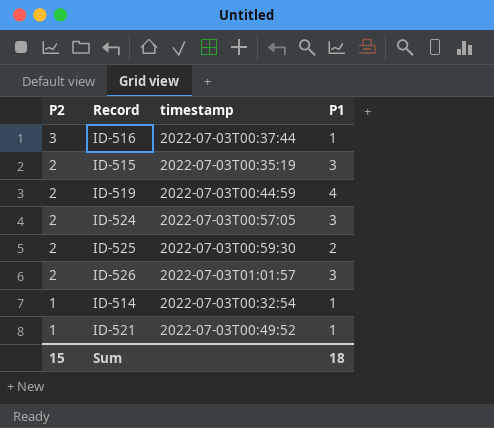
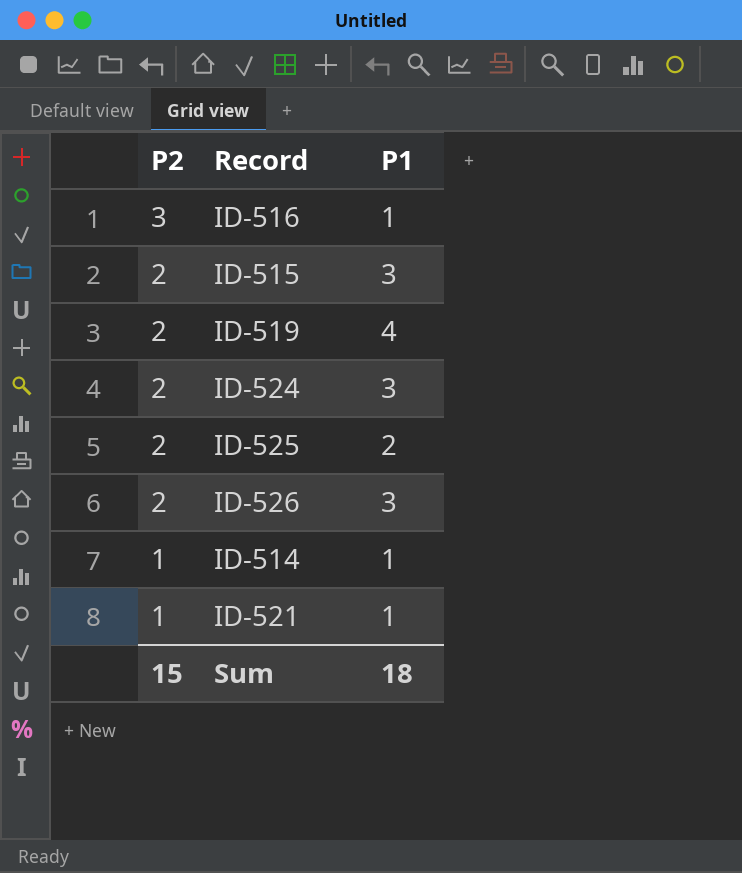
column timestamp | position: 3 -> none

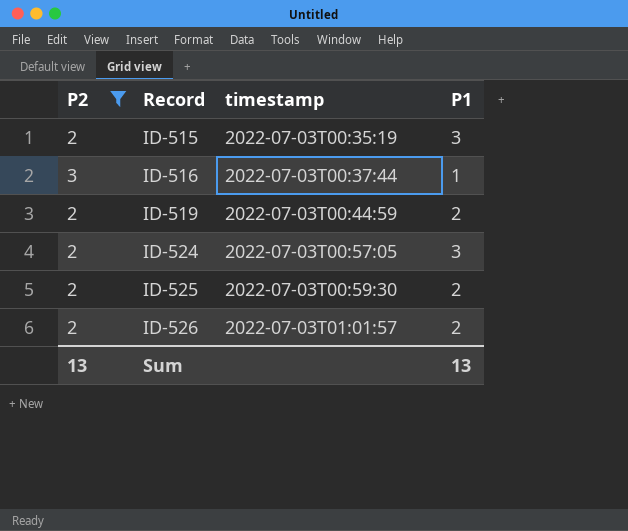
filter: none -> P2 != 1
row order: P2 descending -> Record ascending
column timestamp | position: none -> 3
ID-519 | P1: 4 -> 2
ID-526 | P1: 3 -> 2
Sum | P2: 15 -> 13
Sum | P1: 18 -> 13

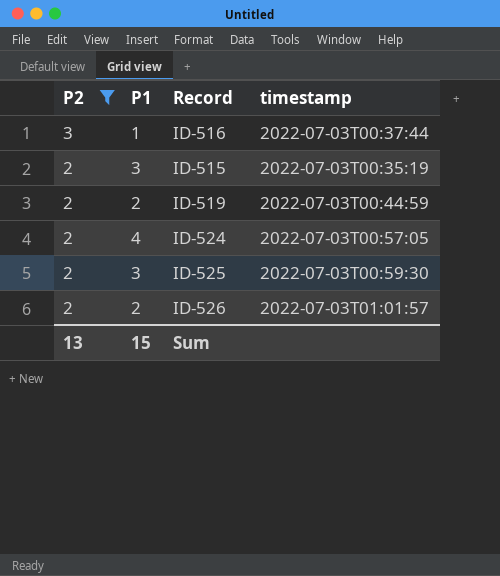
row order: Record ascending -> P2 descending
column P1 | position: 4 -> 2
ID-524 | P1: 3 -> 4
ID-525 | P1: 2 -> 3
Sum | P1: 13 -> 15

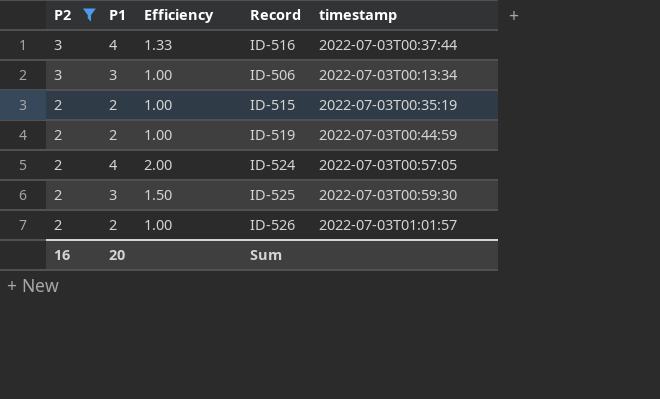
column Efficiency | formula: none -> [P1] / [P2]
ID-516 | P1: 1 -> 4
row ID-506: none -> 3 | 3 | 1.00 | 2022-07-03T00:13:34
ID-515 | P1: 3 -> 2
Sum | P2: 13 -> 16
Sum | P1: 15 -> 20

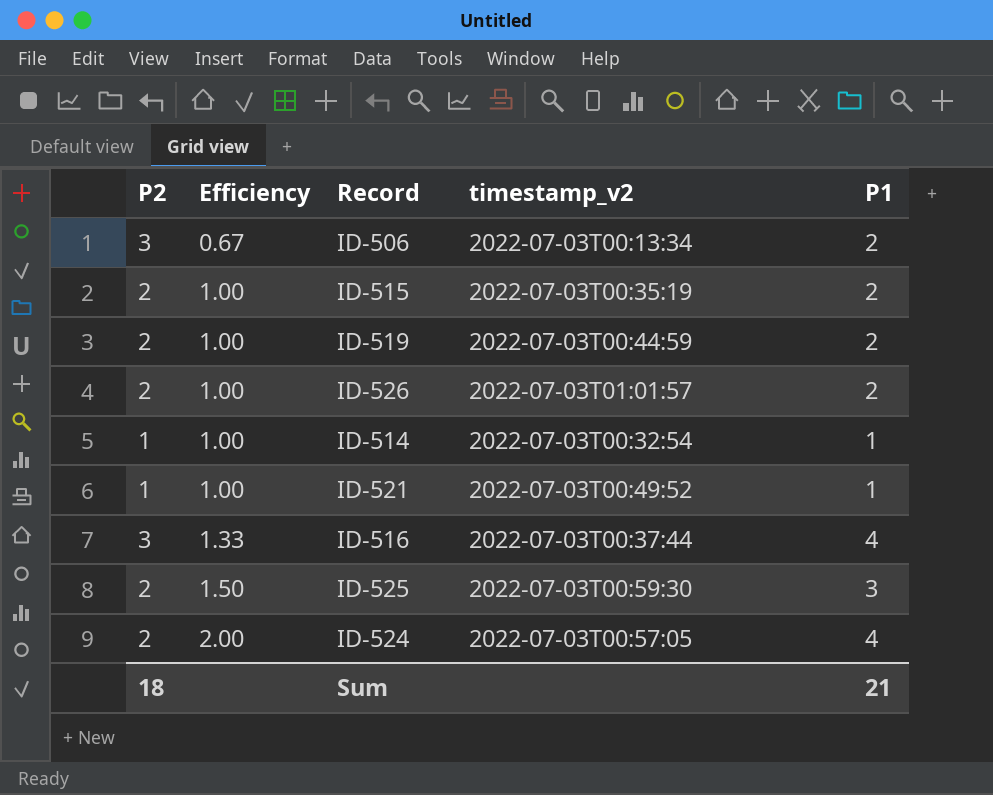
filter: P2 != 1 -> none
row order: P2 descending -> Efficiency ascending
column name: timestamp -> timestamp_v2
column P1 | position: 2 -> 5
ID-506 | Efficiency: 1.00 -> 0.67
ID-506 | P1: 3 -> 2
Sum | P2: 16 -> 18
Sum | P1: 20 -> 21

